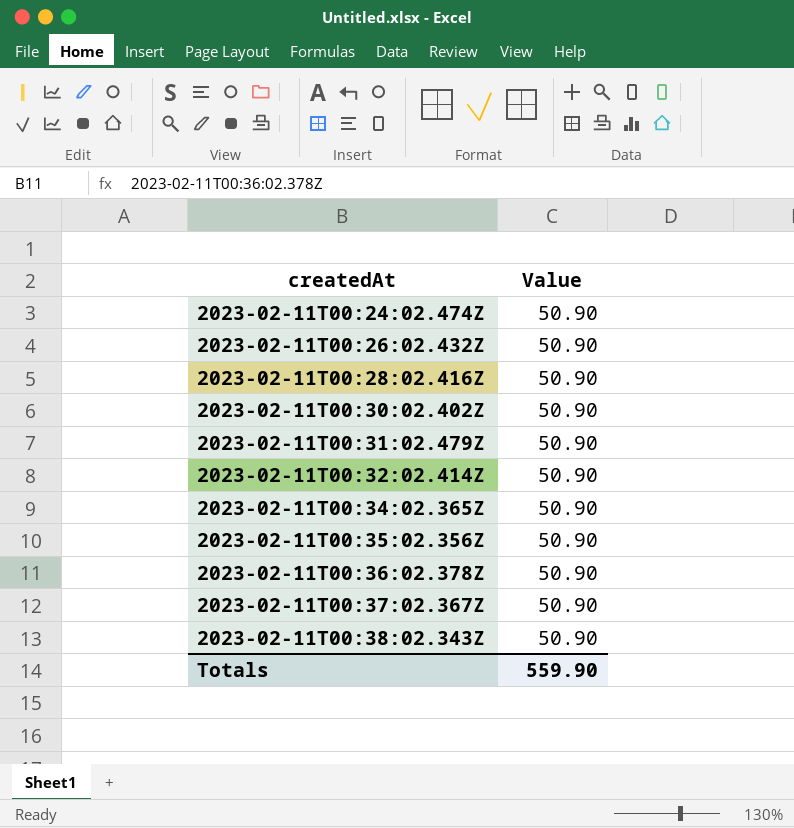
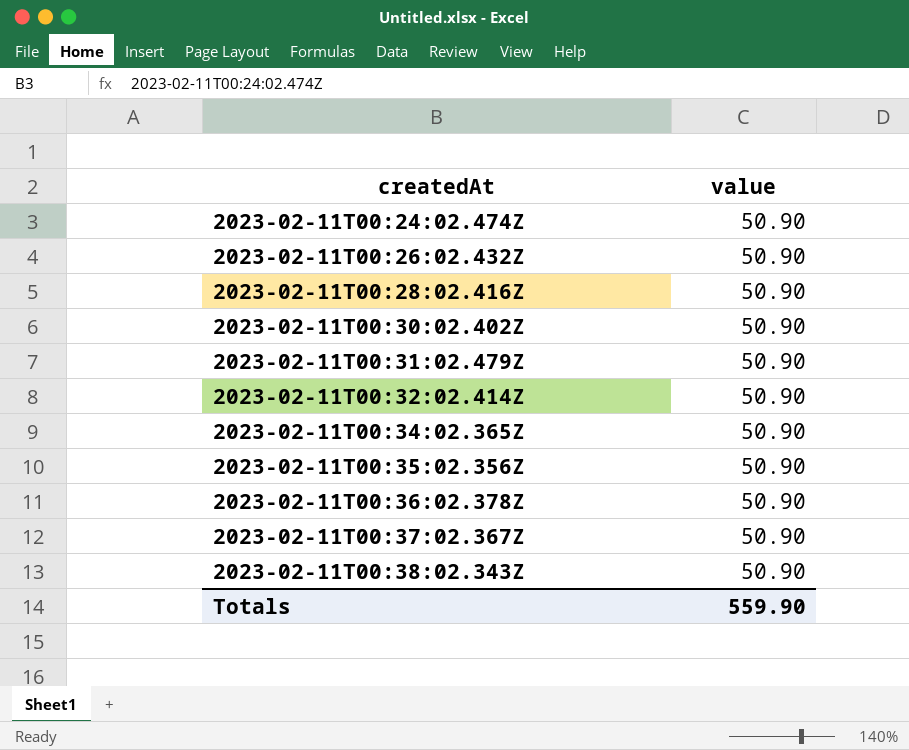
column name: Value -> value

